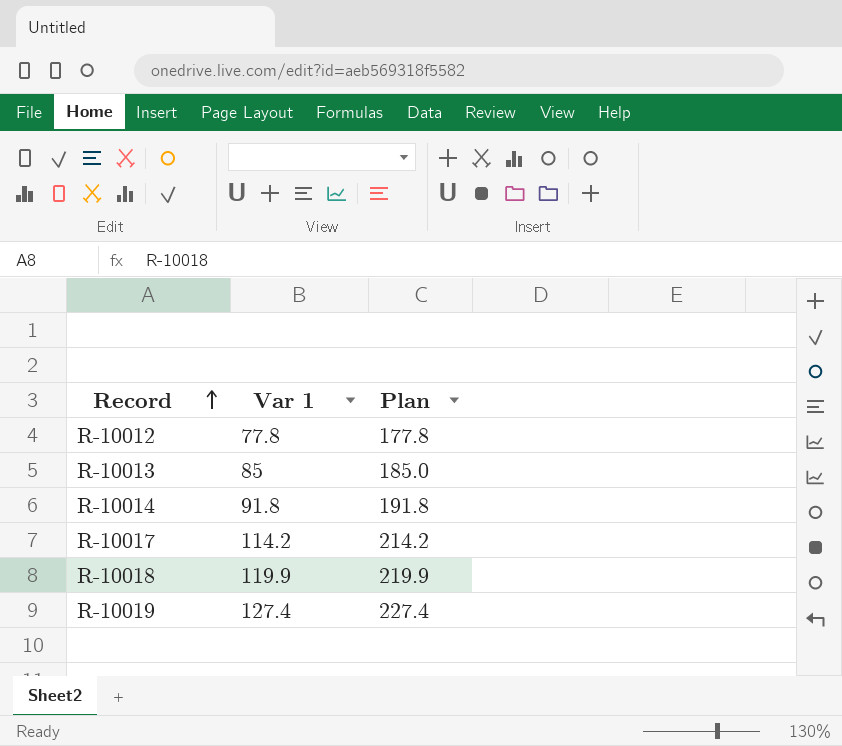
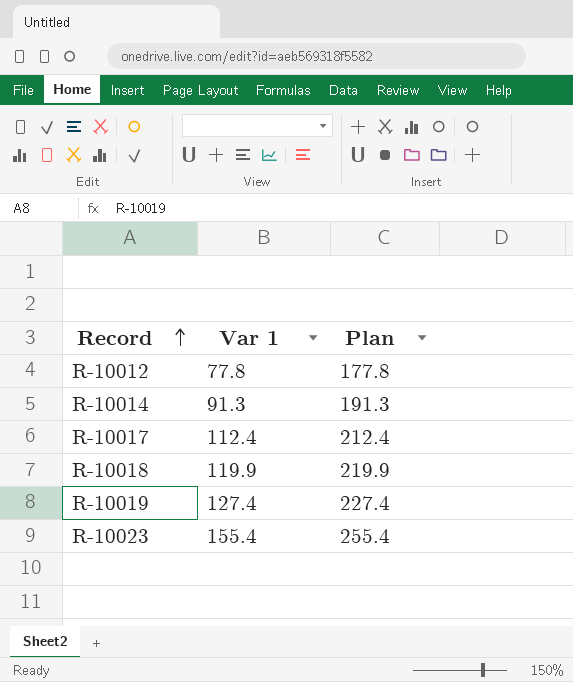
row R-10013: 85 | 185.0 -> none
R-10014 | Var 1: 91.8 -> 91.3
R-10014 | Plan: 191.8 -> 191.3
R-10017 | Var 1: 114.2 -> 112.4
R-10017 | Plan: 214.2 -> 212.4
row R-10023: none -> 155.4 | 255.4

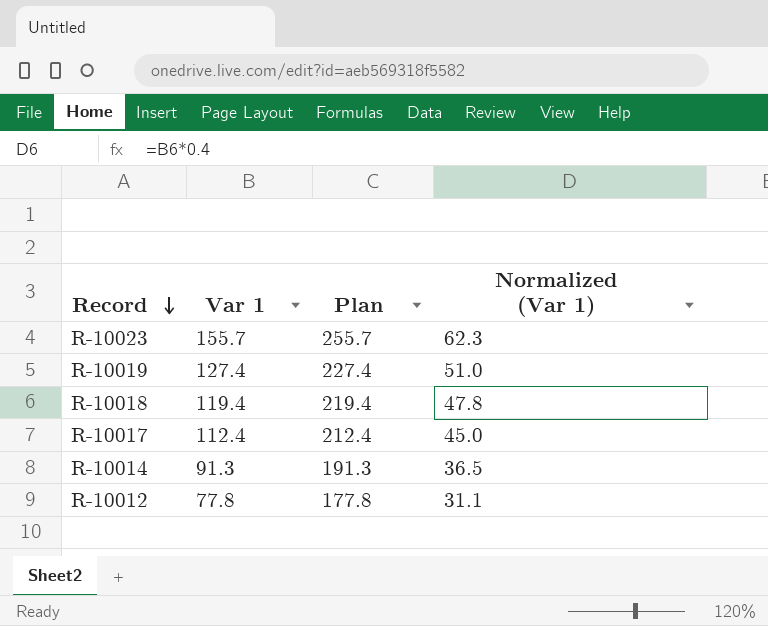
row order: Record ascending -> Record descending
column Normalized (Var 1) | formula: none -> [Var 1] * 0.4
R-10023 | Var 1: 155.4 -> 155.7
R-10023 | Plan: 255.4 -> 255.7
R-10018 | Var 1: 119.9 -> 119.4
R-10018 | Plan: 219.9 -> 219.4

